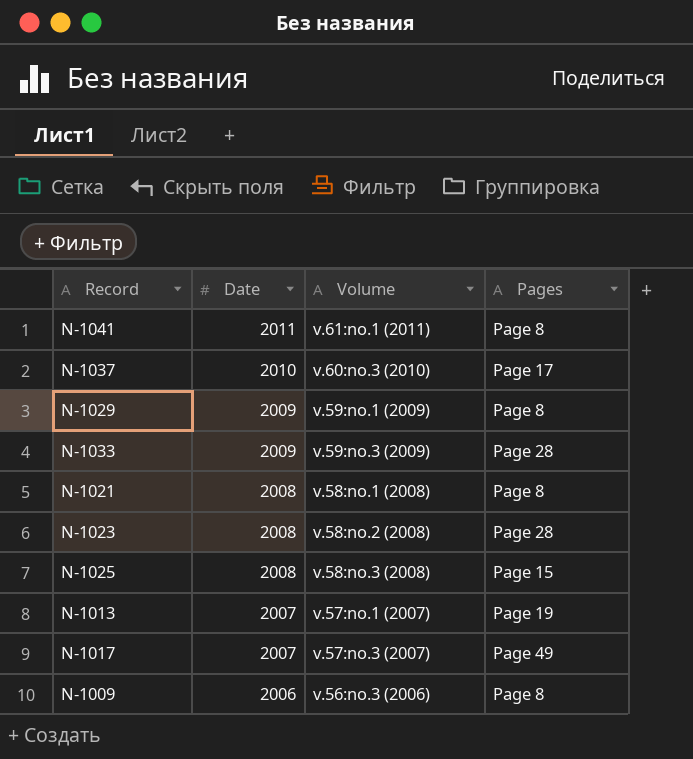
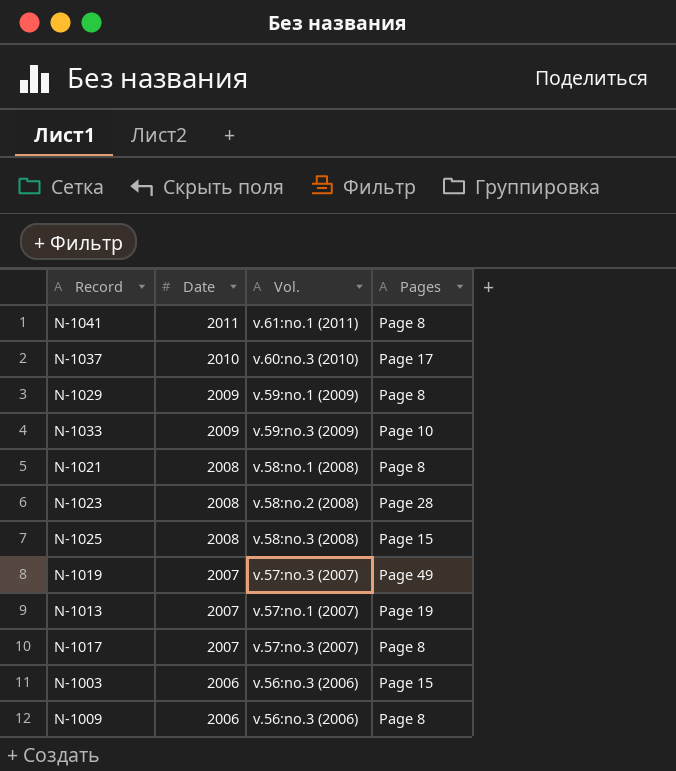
column name: Volume -> Vol.
N-1033 | Pages: Page 28 -> Page 10
row N-1019: none -> 2007 | v.57:no.3 (2007) | Page 49
N-1017 | Pages: Page 49 -> Page 8
row N-1003: none -> 2006 | v.56:no.3 (2006) | Page 15

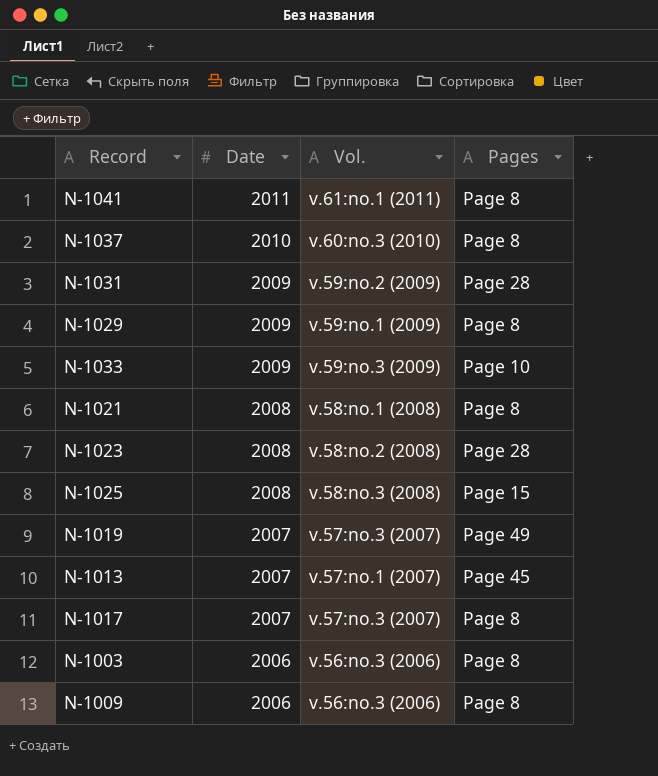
N-1037 | Pages: Page 17 -> Page 8
row N-1031: none -> 2009 | v.59:no.2 (2009) | Page 28
N-1013 | Pages: Page 19 -> Page 45
N-1003 | Pages: Page 15 -> Page 8

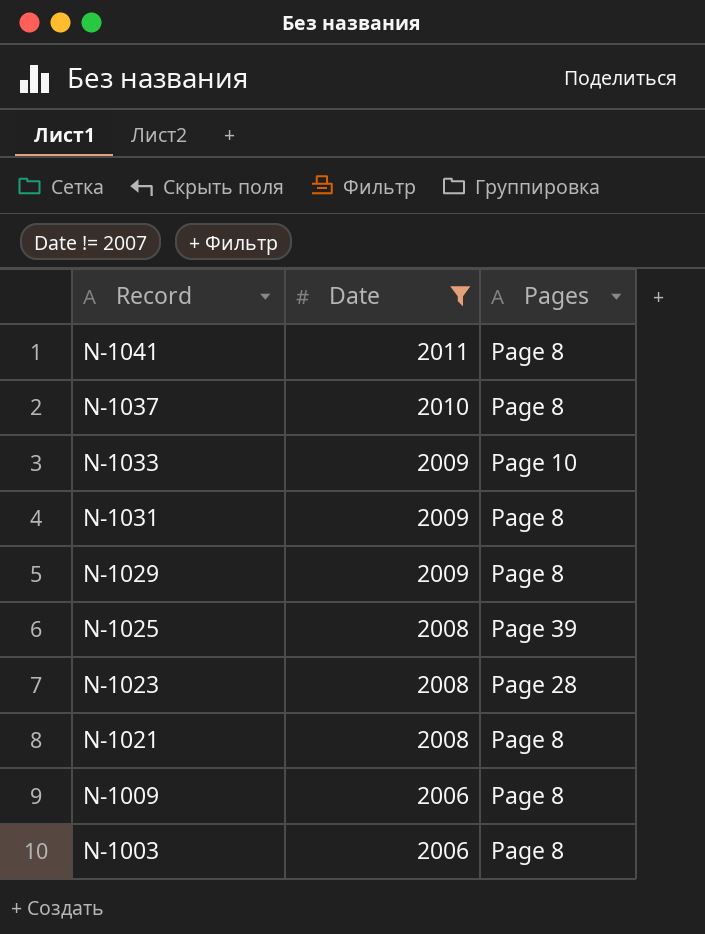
filter: none -> Date != 2007
row order: Date descending -> Record descending
column Vol. | position: 3 -> none
N-1031 | Pages: Page 28 -> Page 8
N-1025 | Pages: Page 15 -> Page 39

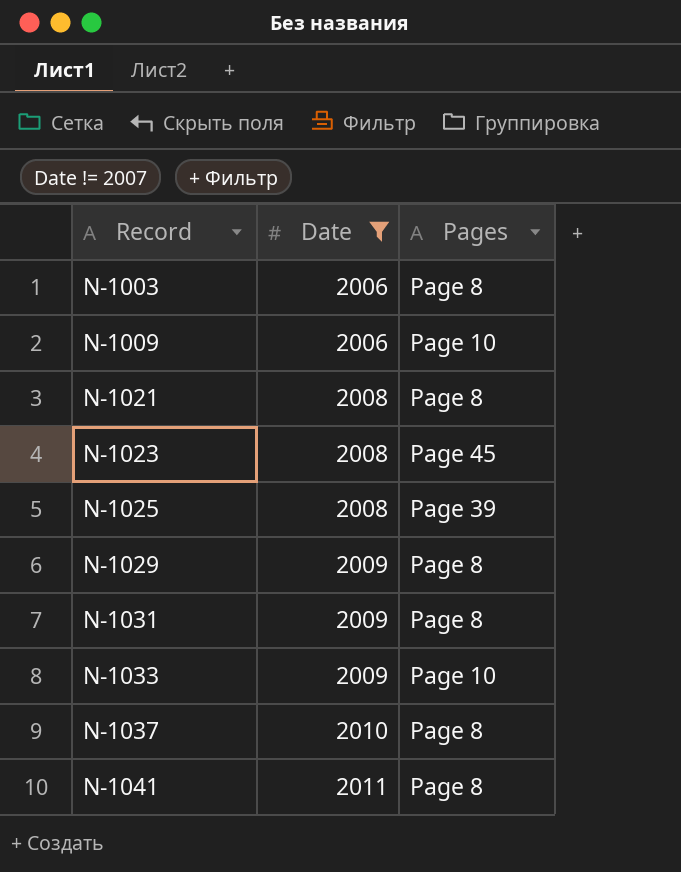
row order: Record descending -> Record ascending
N-1009 | Pages: Page 8 -> Page 10
N-1023 | Pages: Page 28 -> Page 45

